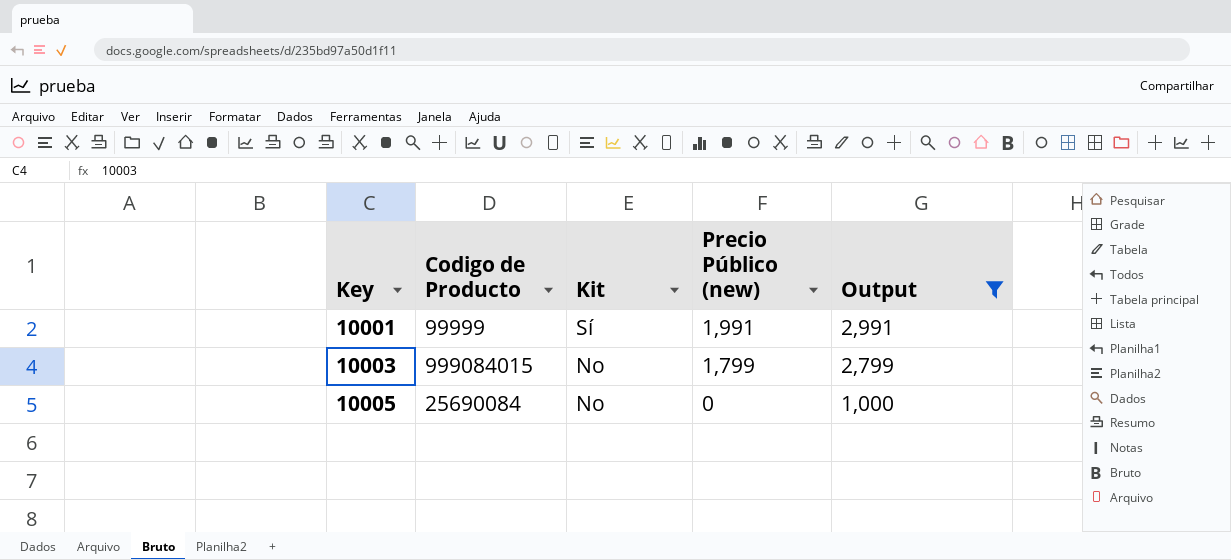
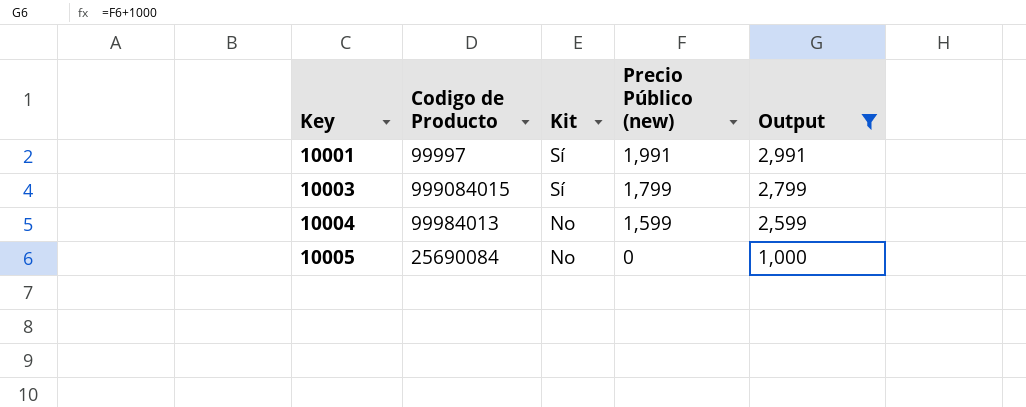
10001 | Codigo de Producto: 99999 -> 99997
10003 | Kit: No -> Sí
row 10004: none -> 99984013 | No | 1,599 | 2,599

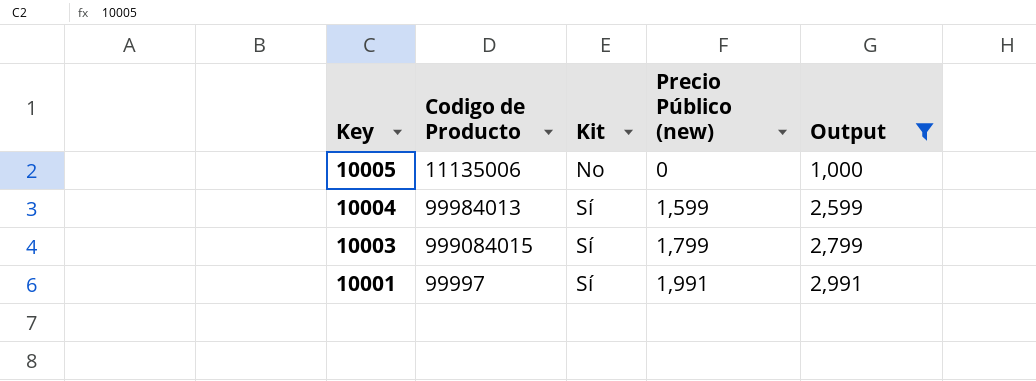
row order: Key ascending -> Key descending
10005 | Codigo de Producto: 25690084 -> 11135006
10004 | Kit: No -> Sí

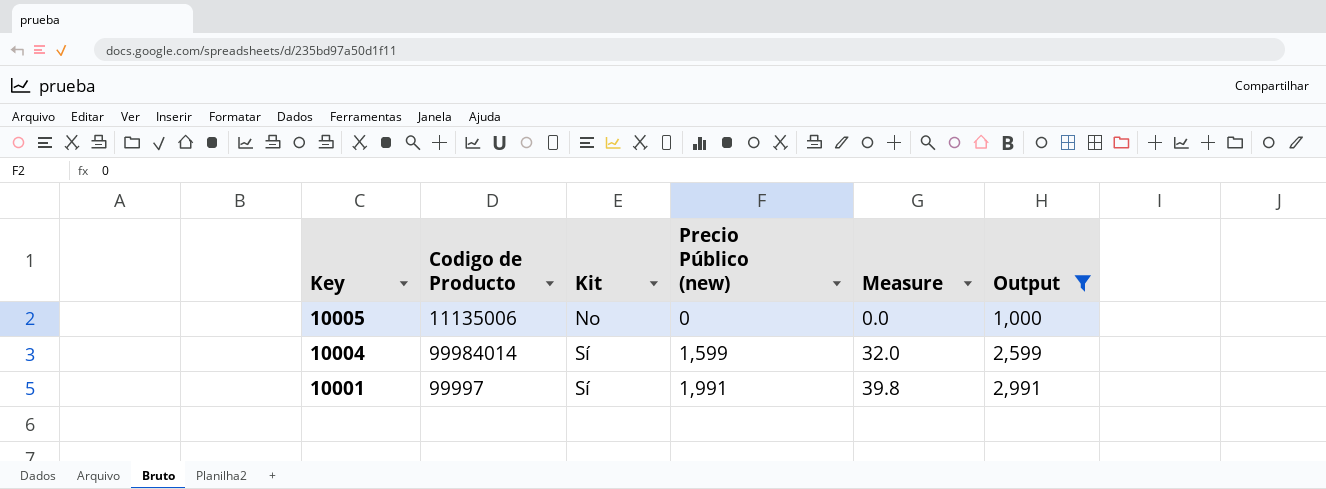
column Measure | formula: none -> [Precio Público (new)] * 0.02
row 10003: 999084015 | Sí | 1,799 | 2,799 -> none
10004 | Codigo de Producto: 99984013 -> 99984014

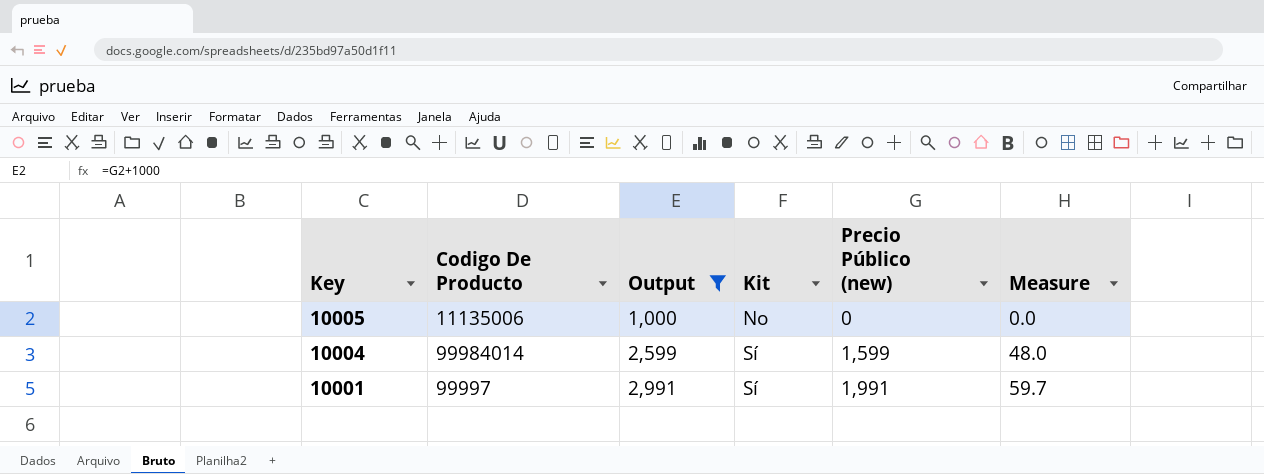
column name: Codigo de Producto -> Codigo De Producto
column Output | position: 6 -> 3
column Measure | formula: [Precio Público (new)] * 0.02 -> [Precio Público (new)] * 0.03

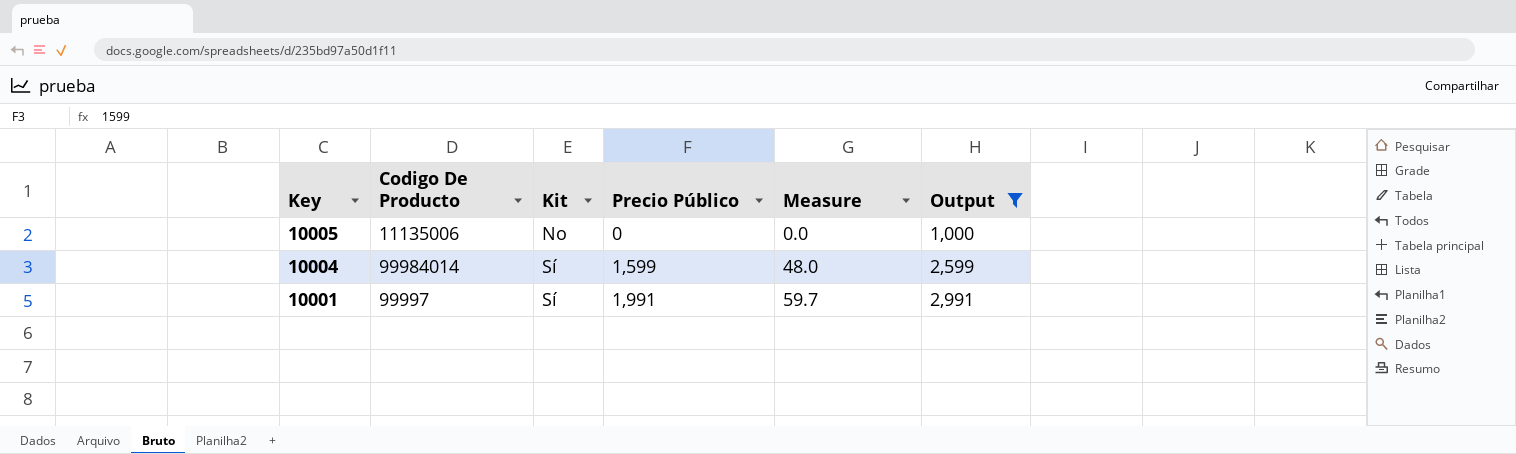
column name: Precio Público (new) -> Precio Público
column Output | position: 3 -> 6

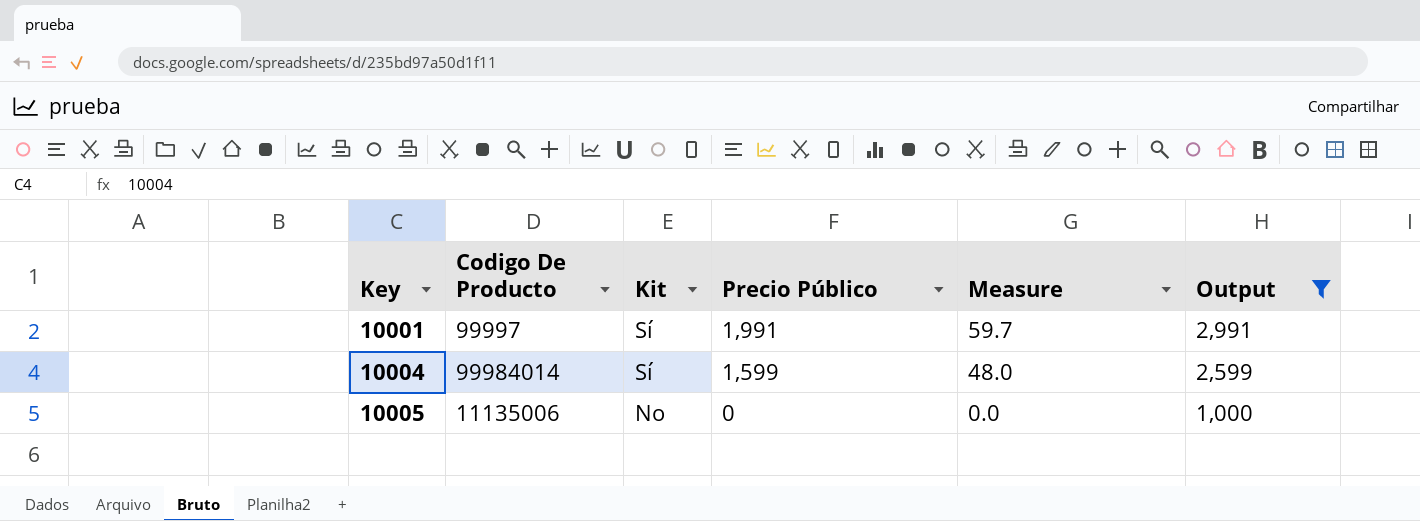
row order: Key descending -> Key ascending

